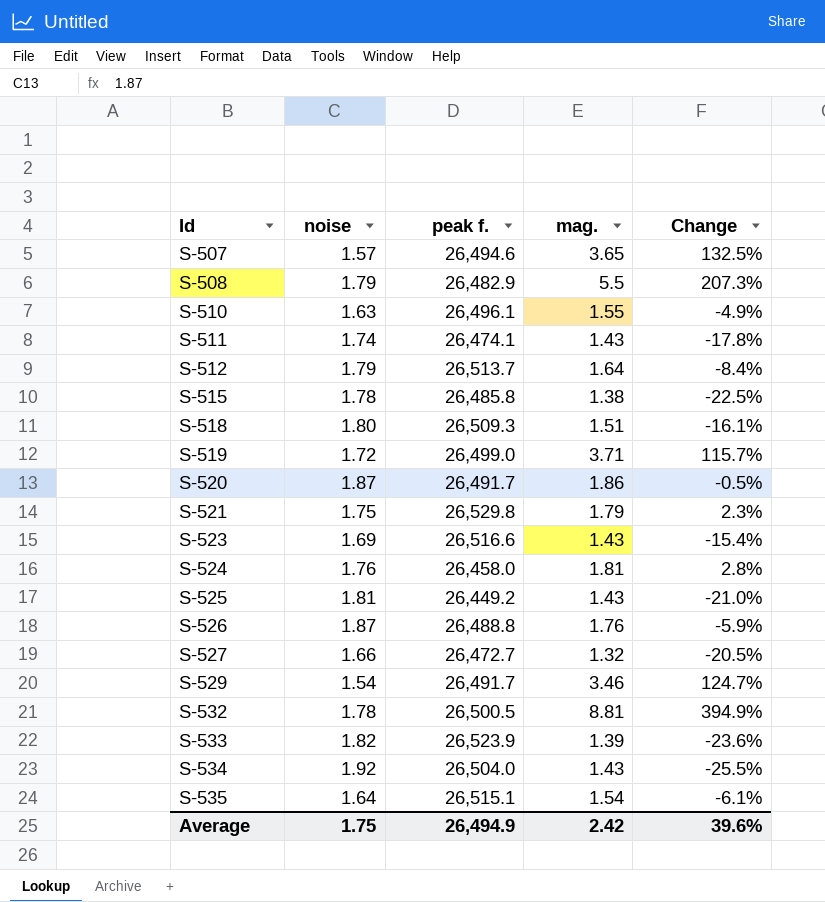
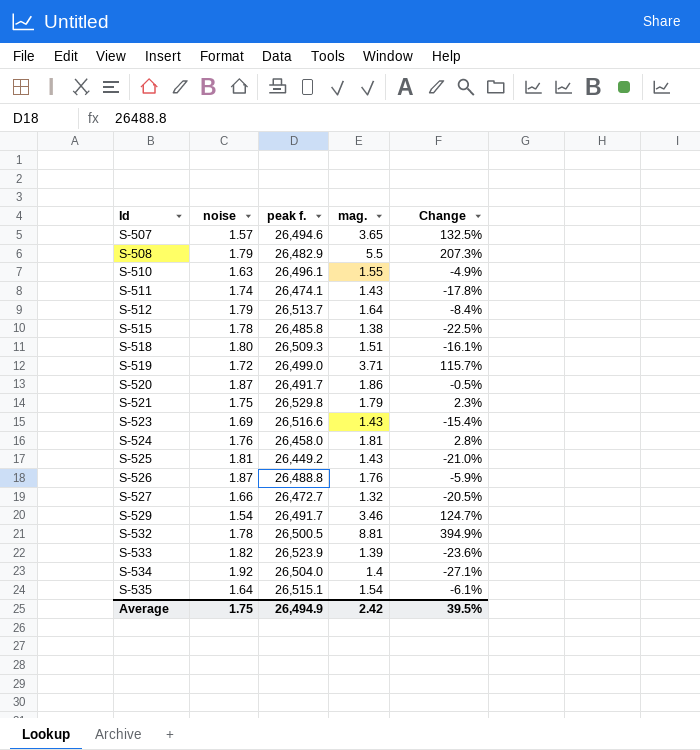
S-534 | mag.: 1.43 -> 1.4
S-534 | Change: -25.5% -> -27.1%
Average | Change: 39.6% -> 39.5%

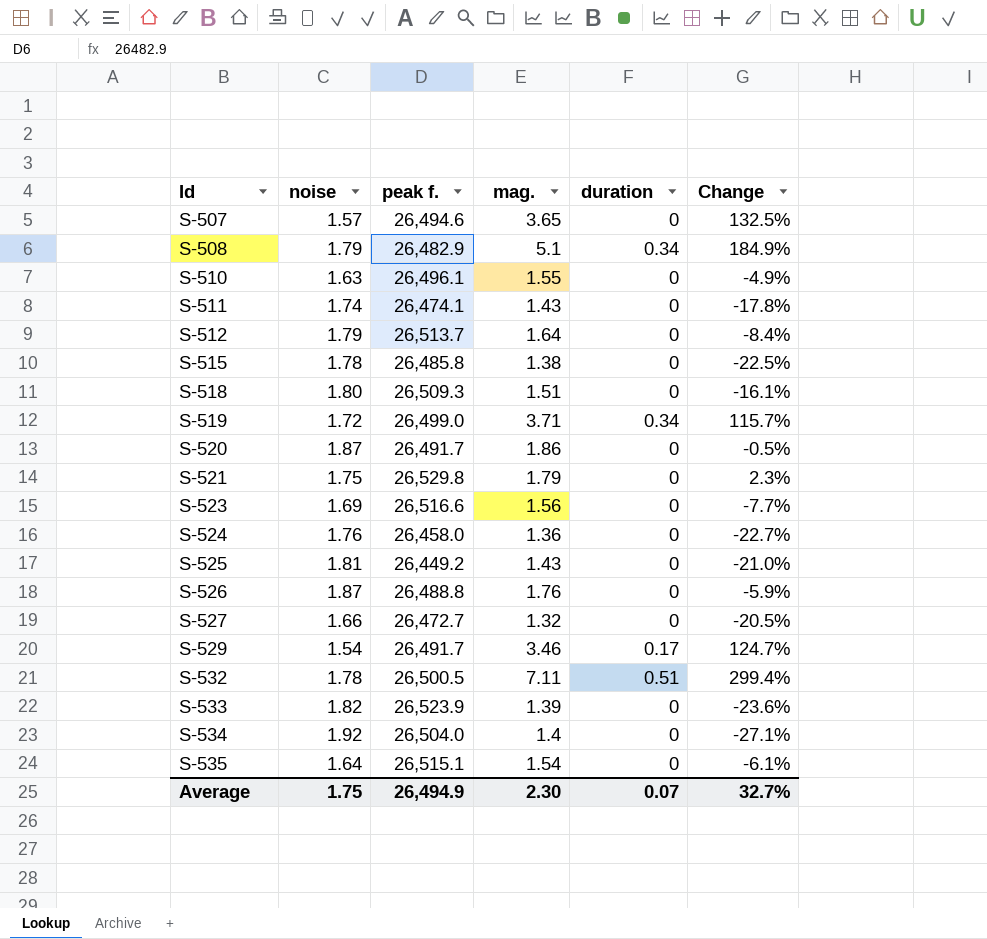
column duration | position: none -> 5
S-508 | mag.: 5.5 -> 5.1
S-508 | Change: 207.3% -> 184.9%
S-523 | mag.: 1.43 -> 1.56
S-523 | Change: -15.4% -> -7.7%
S-524 | mag.: 1.81 -> 1.36
S-524 | Change: 2.8% -> -22.7%
S-532 | mag.: 8.81 -> 7.11
S-532 | Change: 394.9% -> 299.4%
Average | mag.: 2.42 -> 2.30
Average | Change: 39.5% -> 32.7%

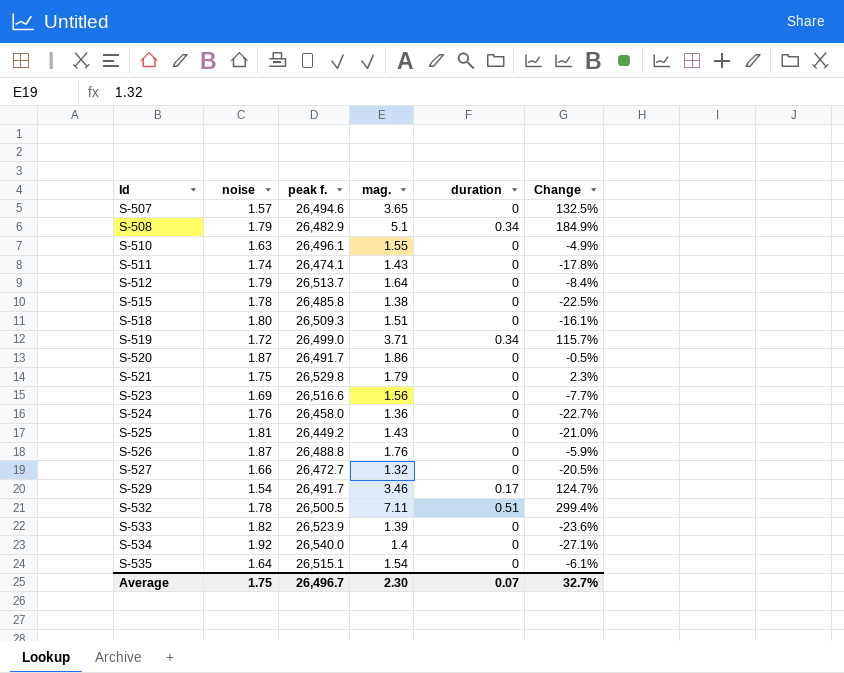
S-534 | peak f.: 26,504.0 -> 26,540.0
Average | peak f.: 26,494.9 -> 26,496.7

